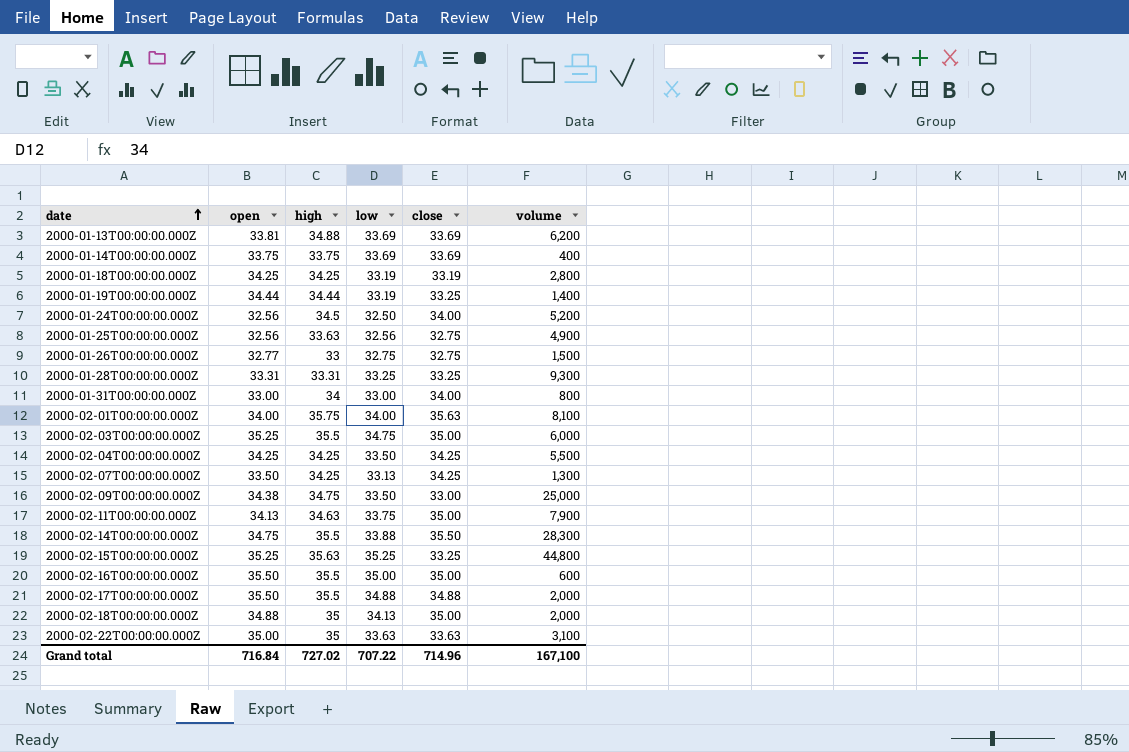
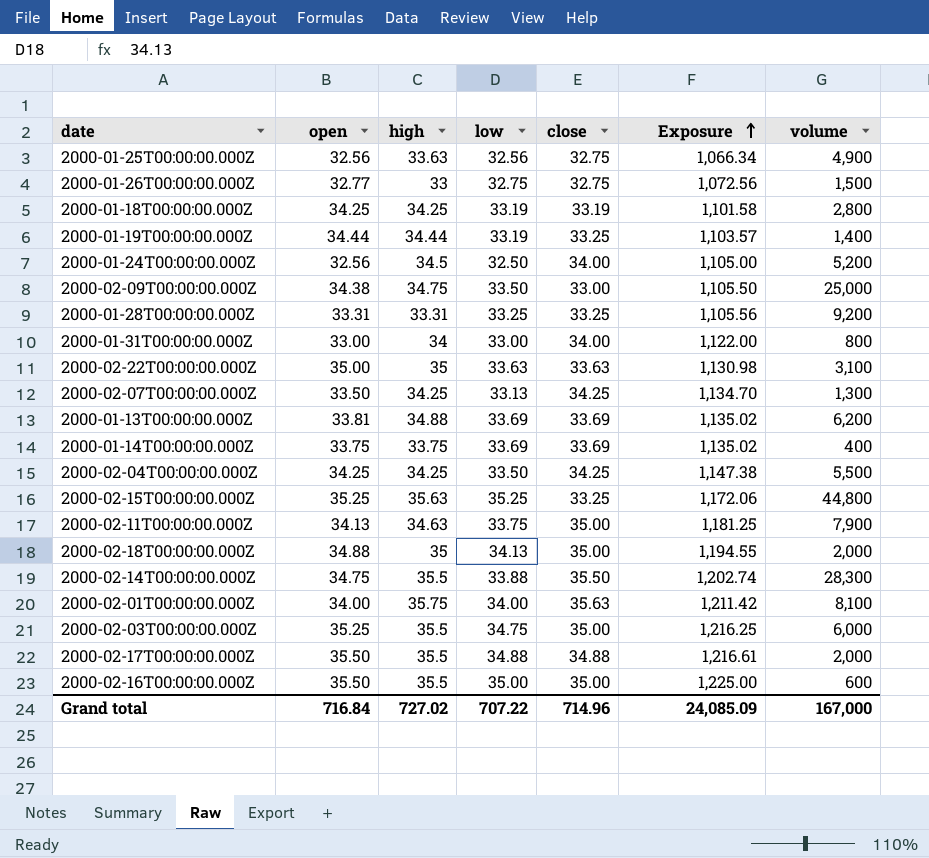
row order: date ascending -> Exposure ascending
column Exposure | formula: none -> [low] * [close]
2000-01-28T00:00:00.000Z | volume: 9,300 -> 9,200
Grand total | volume: 167,100 -> 167,000

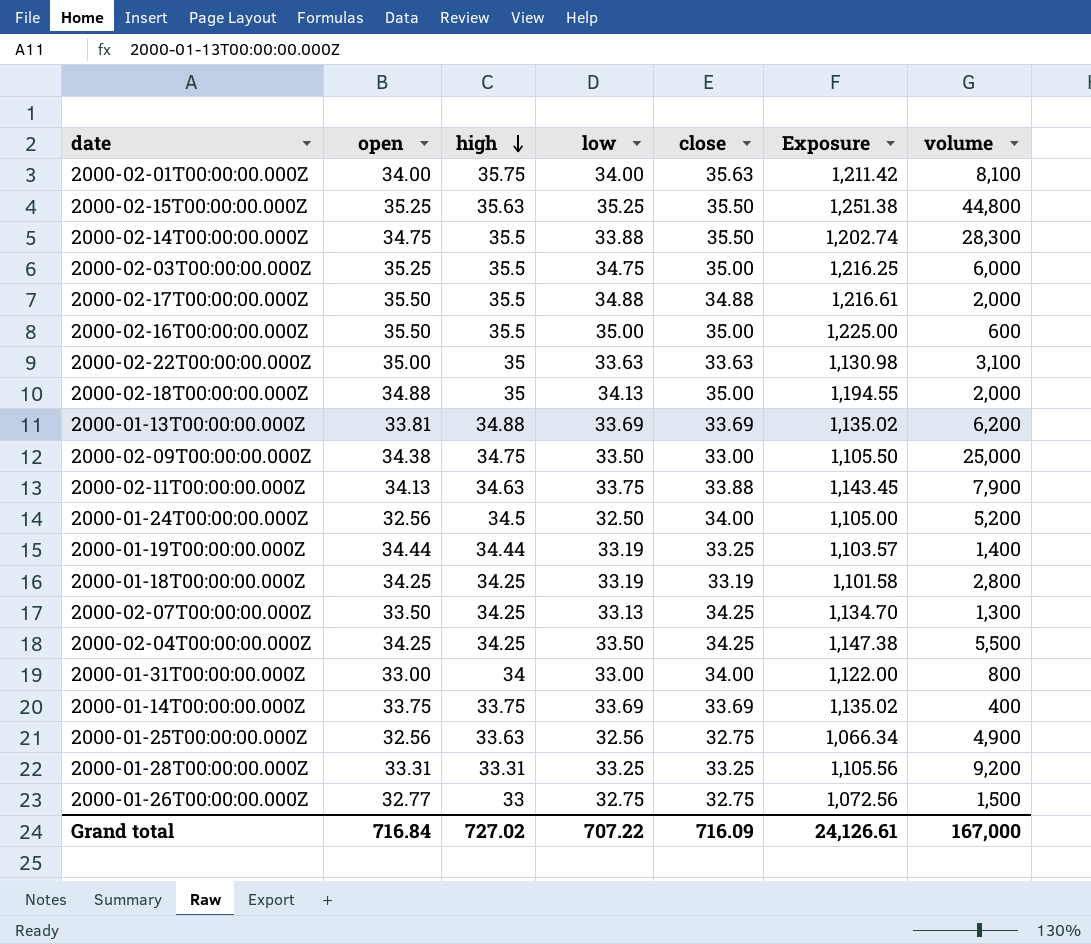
row order: Exposure ascending -> high descending
2000-02-15T00:00:00.000Z | close: 33.25 -> 35.50
2000-02-15T00:00:00.000Z | Exposure: 1,172.06 -> 1,251.38
2000-02-11T00:00:00.000Z | close: 35.00 -> 33.88
2000-02-11T00:00:00.000Z | Exposure: 1,181.25 -> 1,143.45
Grand total | close: 714.96 -> 716.09
Grand total | Exposure: 24,085.09 -> 24,126.61

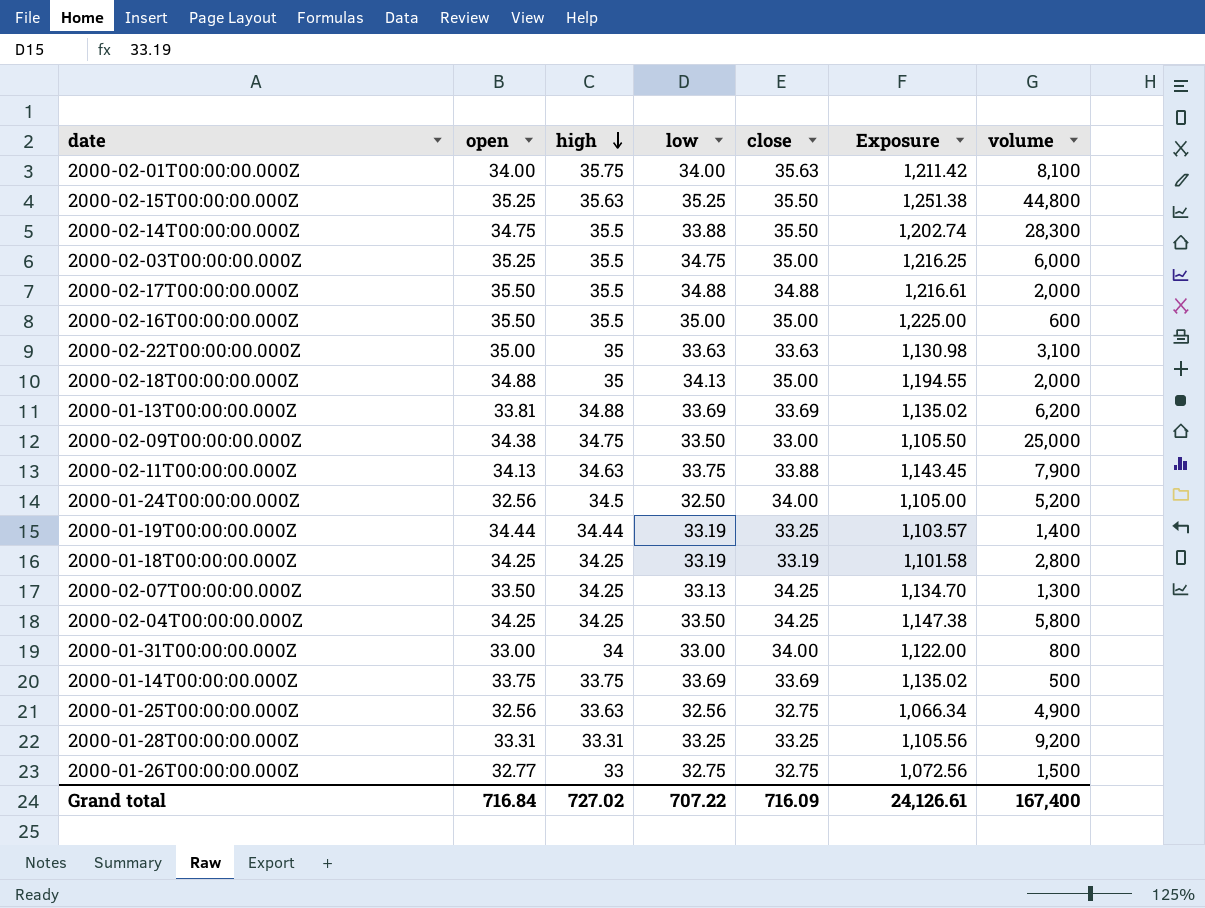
2000-02-04T00:00:00.000Z | volume: 5,500 -> 5,800
2000-01-14T00:00:00.000Z | volume: 400 -> 500
Grand total | volume: 167,000 -> 167,400

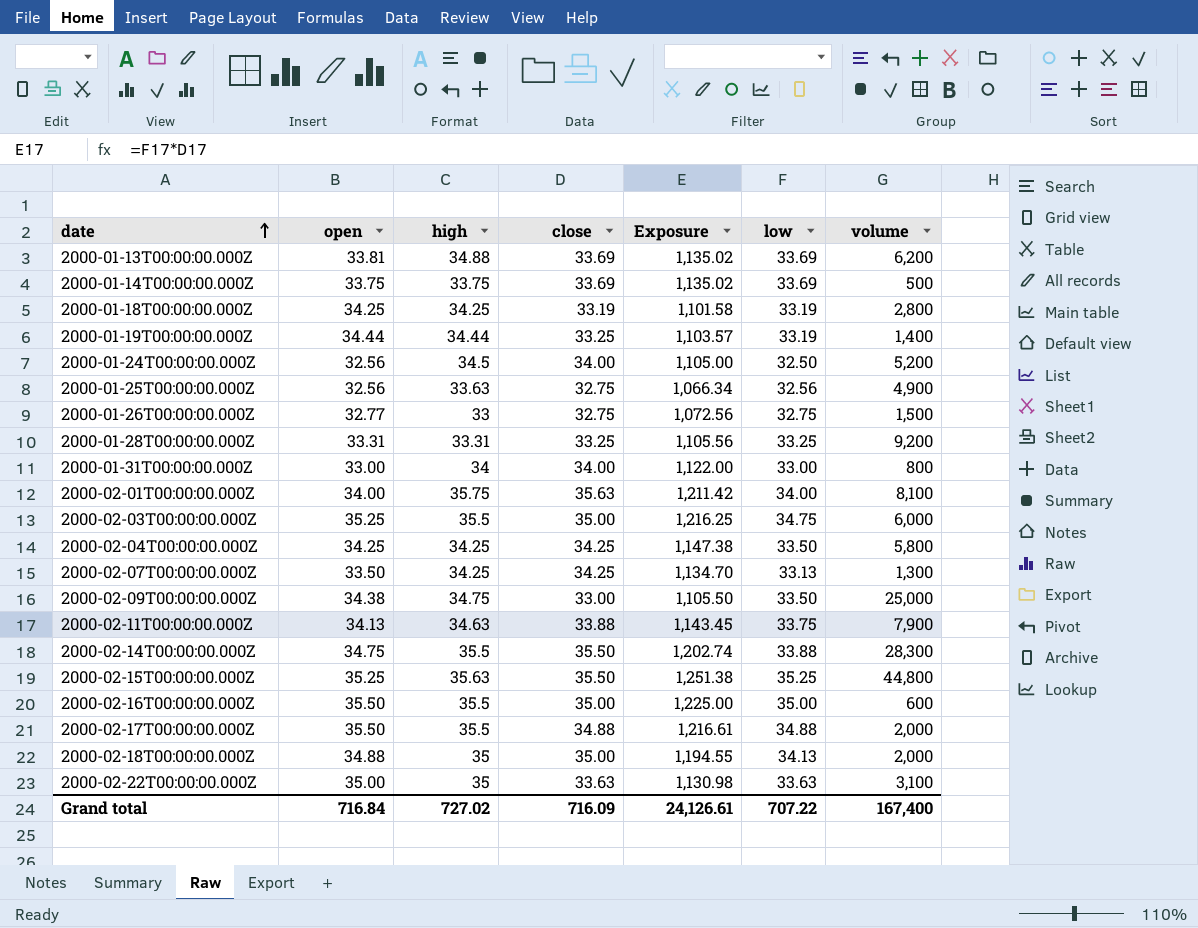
row order: high descending -> date ascending
column low | position: 4 -> 6

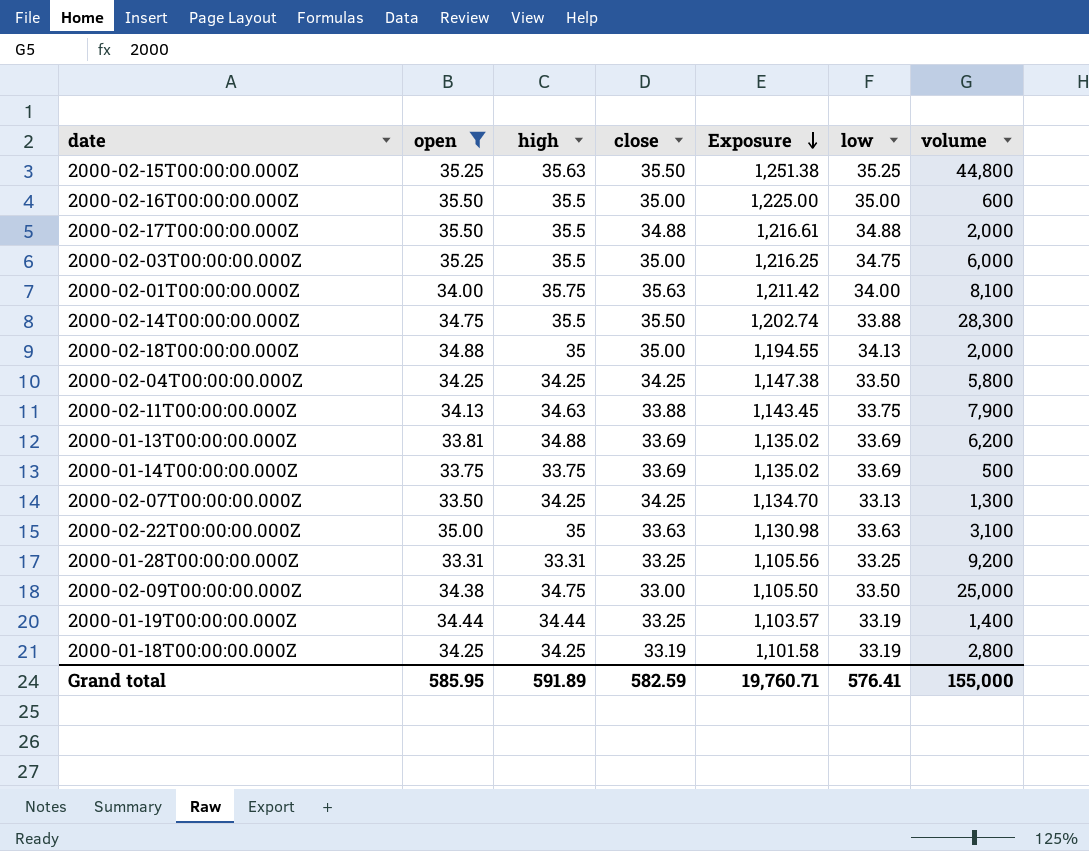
filter: none -> open >= 33.31
row order: date ascending -> Exposure descending
Grand total | open: 716.84 -> 585.95
Grand total | high: 727.02 -> 591.89
Grand total | close: 716.09 -> 582.59
Grand total | Exposure: 24,126.61 -> 19,760.71
Grand total | low: 707.22 -> 576.41
Grand total | volume: 167,400 -> 155,000

